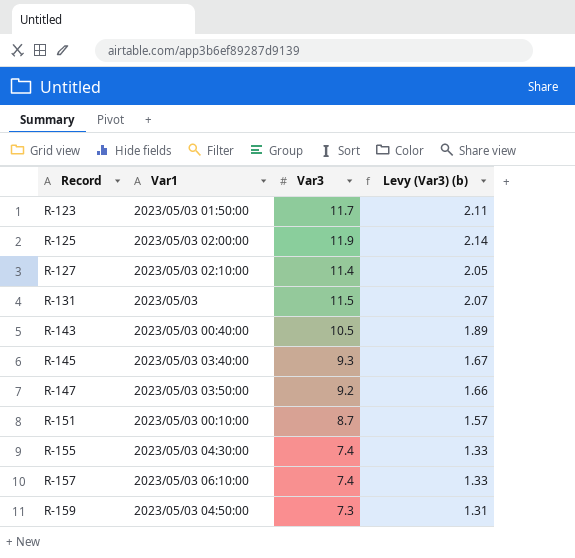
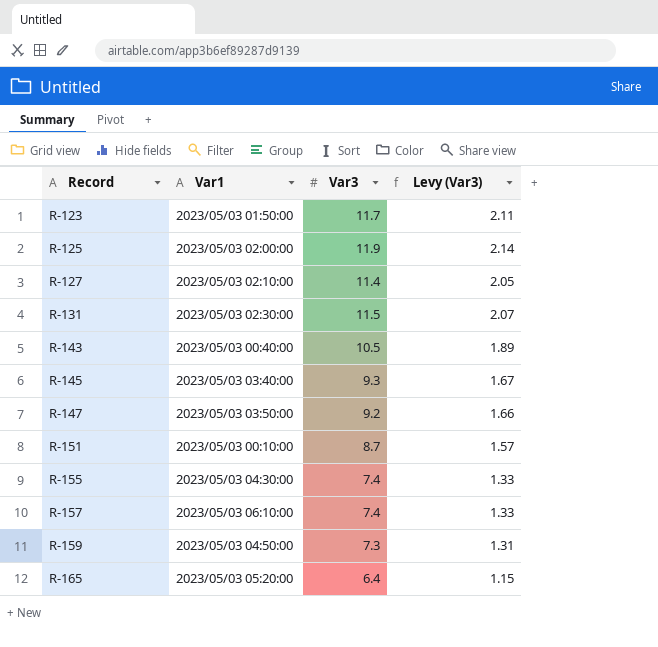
column name: Levy (Var3) (b) -> Levy (Var3)
R-131 | Var1: 2023/05/03 -> 2023/05/03 02:30:00
row R-165: none -> 2023/05/03 05:20:00 | 6.4 | 1.15

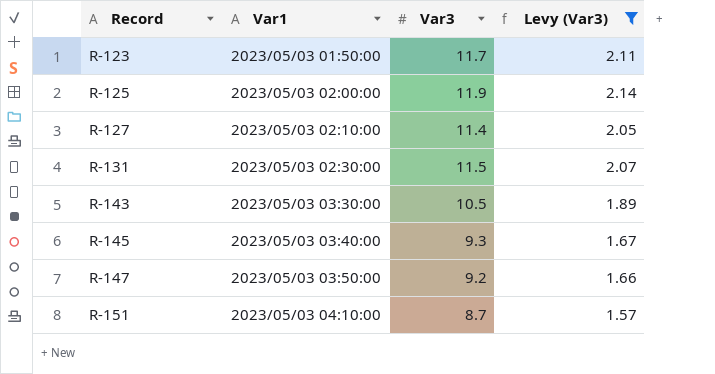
filter: none -> Levy (Var3) >= 1.57
R-143 | Var1: 2023/05/03 00:40:00 -> 2023/05/03 03:30:00
R-151 | Var1: 2023/05/03 00:10:00 -> 2023/05/03 04:10:00

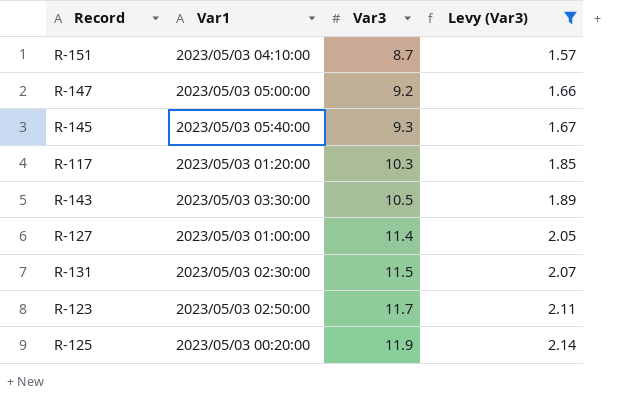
row order: Record ascending -> Var3 ascending
R-147 | Var1: 2023/05/03 03:50:00 -> 2023/05/03 05:00:00
R-145 | Var1: 2023/05/03 03:40:00 -> 2023/05/03 05:40:00
row R-117: none -> 2023/05/03 01:20:00 | 10.3 | 1.85
R-127 | Var1: 2023/05/03 02:10:00 -> 2023/05/03 01:00:00
R-123 | Var1: 2023/05/03 01:50:00 -> 2023/05/03 02:50:00
R-125 | Var1: 2023/05/03 02:00:00 -> 2023/05/03 00:20:00

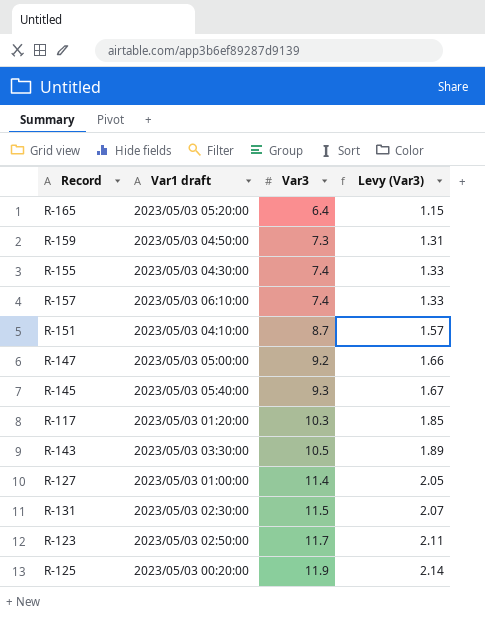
filter: Levy (Var3) >= 1.57 -> none
column name: Var1 -> Var1 draft

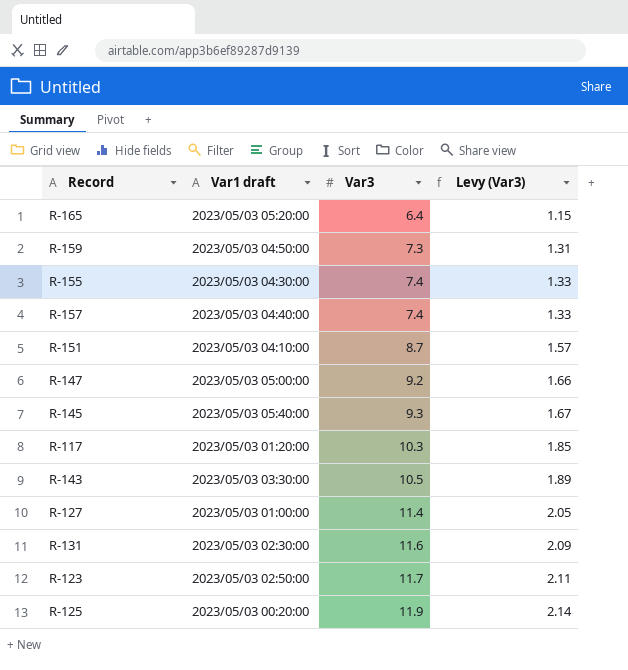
R-157 | Var1 draft: 2023/05/03 06:10:00 -> 2023/05/03 04:40:00
R-131 | Var3: 11.5 -> 11.6
R-131 | Levy (Var3): 2.07 -> 2.09

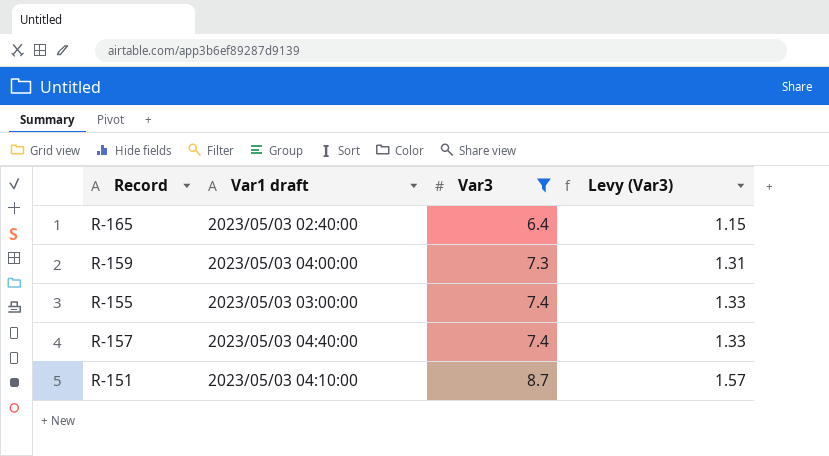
filter: none -> Var3 <= 8.7
R-165 | Var1 draft: 2023/05/03 05:20:00 -> 2023/05/03 02:40:00
R-159 | Var1 draft: 2023/05/03 04:50:00 -> 2023/05/03 04:00:00
R-155 | Var1 draft: 2023/05/03 04:30:00 -> 2023/05/03 03:00:00

